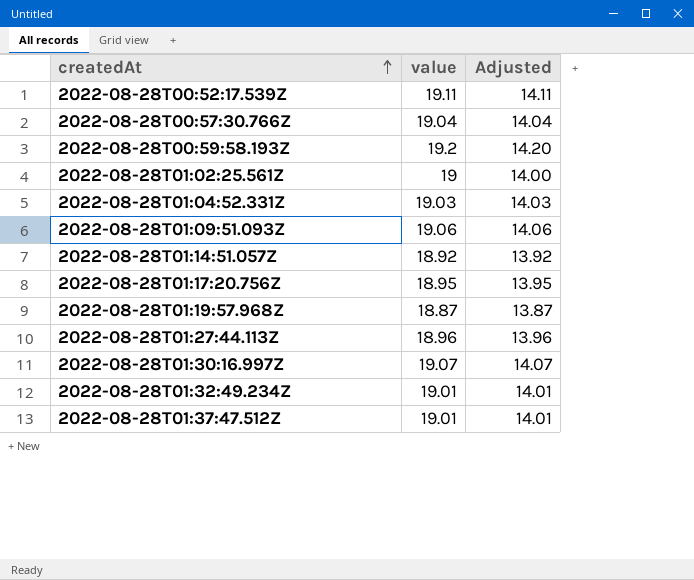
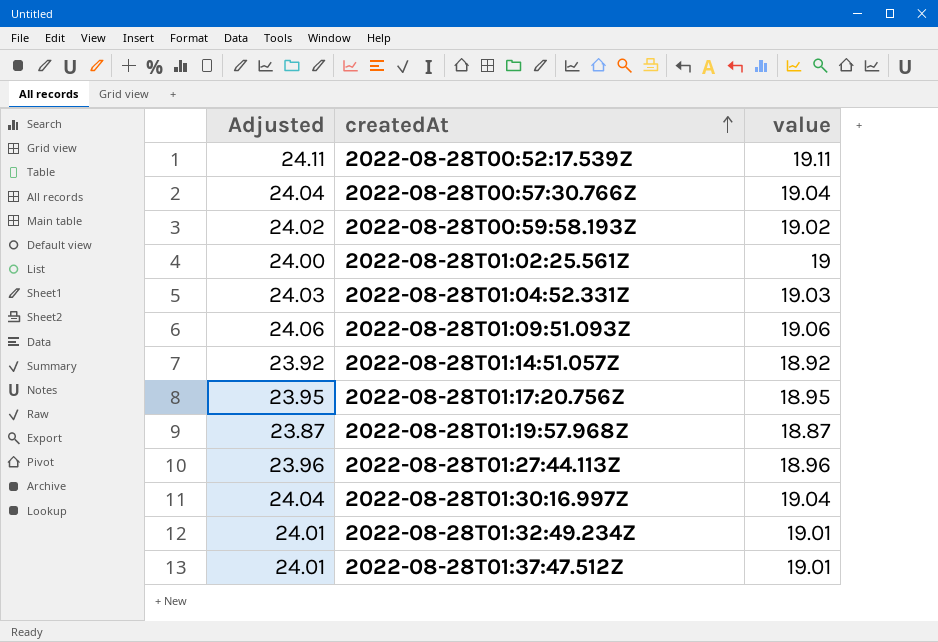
column Adjusted | formula: [value] - 5 -> [value] + 5
column Adjusted | position: 3 -> 1
2022-08-28T00:59:58.193Z | value: 19.2 -> 19.02
2022-08-28T01:30:16.997Z | value: 19.07 -> 19.04

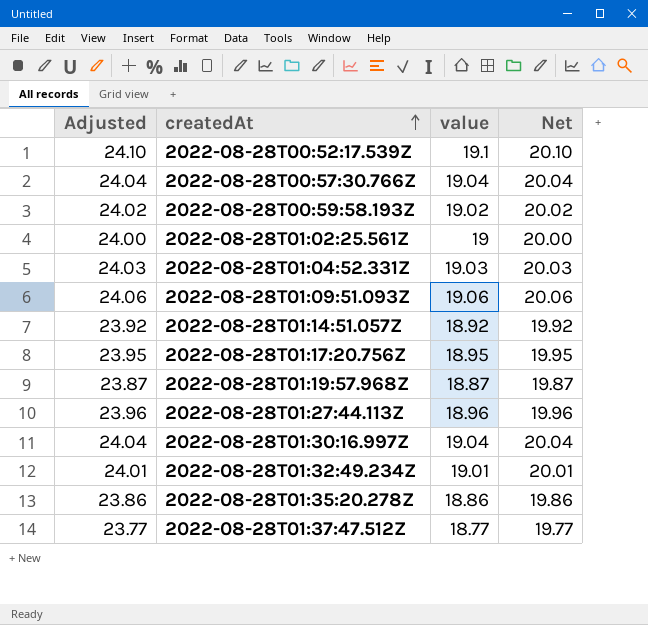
column Net | formula: none -> [value] + 1
2022-08-28T00:52:17.539Z | Adjusted: 24.11 -> 24.10
2022-08-28T00:52:17.539Z | value: 19.11 -> 19.1
row 2022-08-28T01:35:20.278Z: none -> 23.86 | 18.86 | 19.86
2022-08-28T01:37:47.512Z | Adjusted: 24.01 -> 23.77
2022-08-28T01:37:47.512Z | value: 19.01 -> 18.77

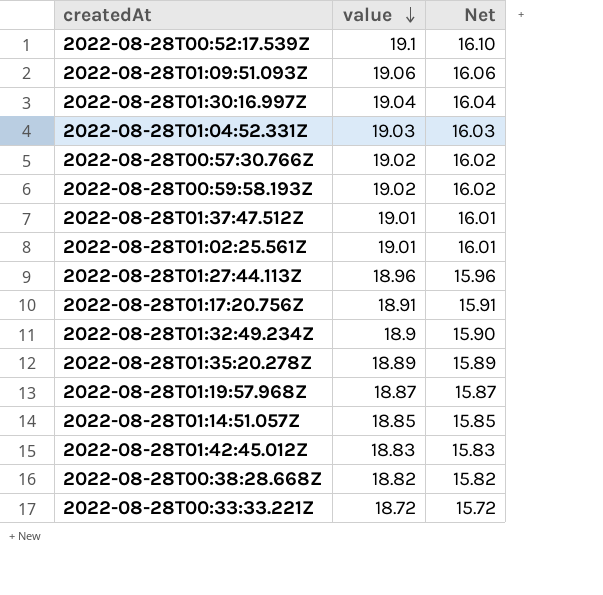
row order: createdAt ascending -> value descending
column Adjusted | formula: [value] + 5 -> none
column Net | formula: [value] + 1 -> [value] - 3
2022-08-28T00:57:30.766Z | value: 19.04 -> 19.02
2022-08-28T01:37:47.512Z | value: 18.77 -> 19.01
2022-08-28T01:02:25.561Z | value: 19 -> 19.01
2022-08-28T01:17:20.756Z | value: 18.95 -> 18.91
2022-08-28T01:32:49.234Z | value: 19.01 -> 18.9
2022-08-28T01:35:20.278Z | value: 18.86 -> 18.89
2022-08-28T01:14:51.057Z | value: 18.92 -> 18.85
row 2022-08-28T01:42:45.012Z: none -> 18.83 | 15.83
row 2022-08-28T00:38:28.668Z: none -> 18.82 | 15.82
row 2022-08-28T00:33:33.221Z: none -> 18.72 | 15.72

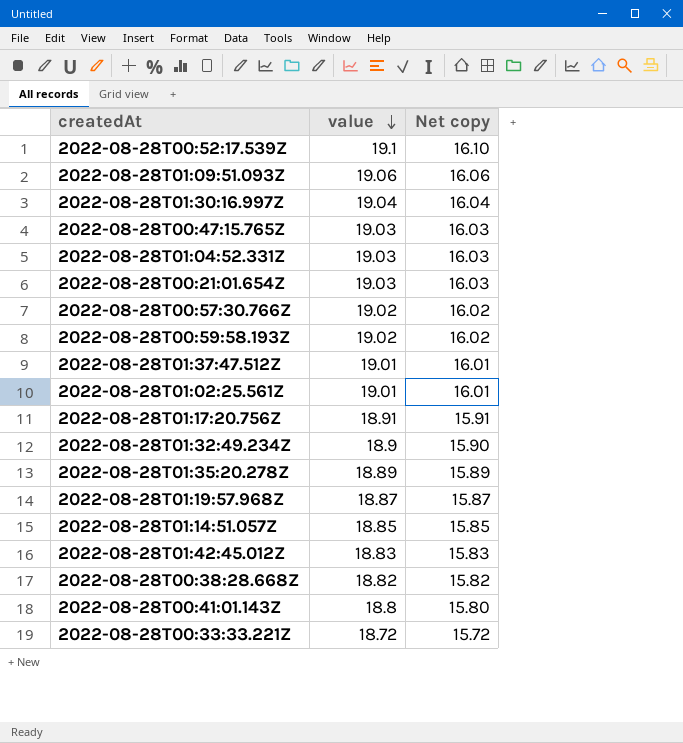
column name: Net -> Net copy
row 2022-08-28T01:27:44.113Z: 18.96 | 15.96 -> none
row 2022-08-28T00:47:15.765Z: none -> 19.03 | 16.03
row 2022-08-28T00:21:01.654Z: none -> 19.03 | 16.03
row 2022-08-28T00:41:01.143Z: none -> 18.8 | 15.80

